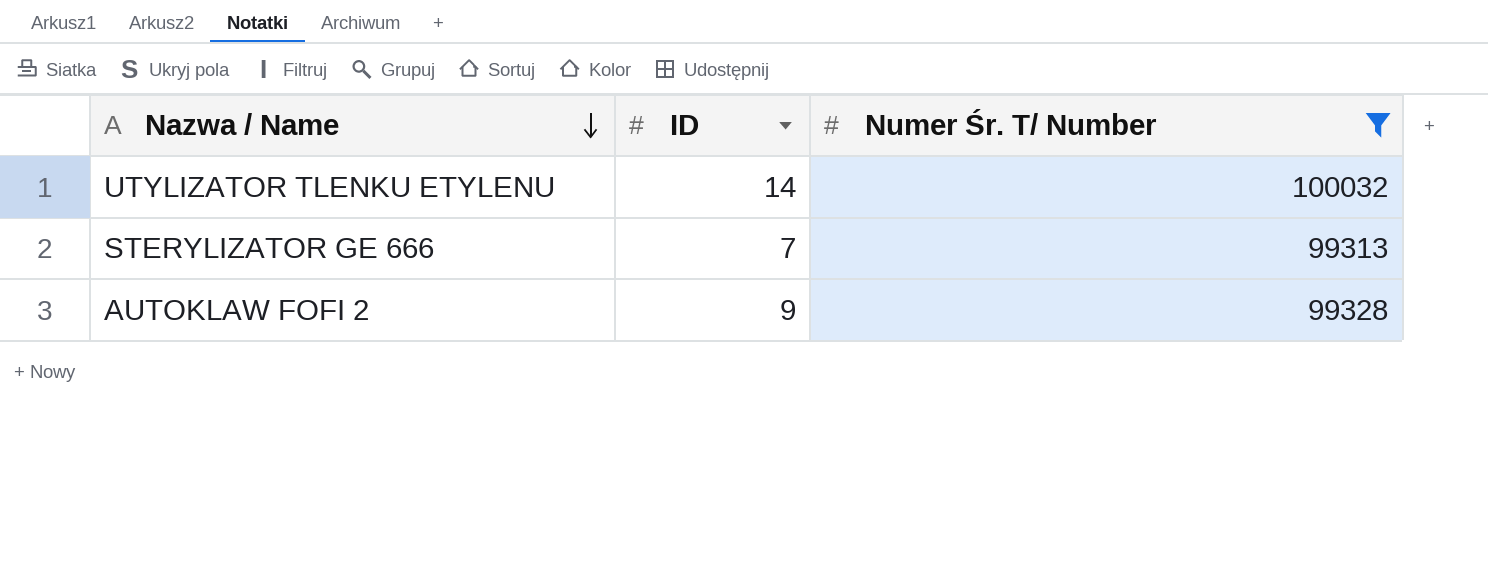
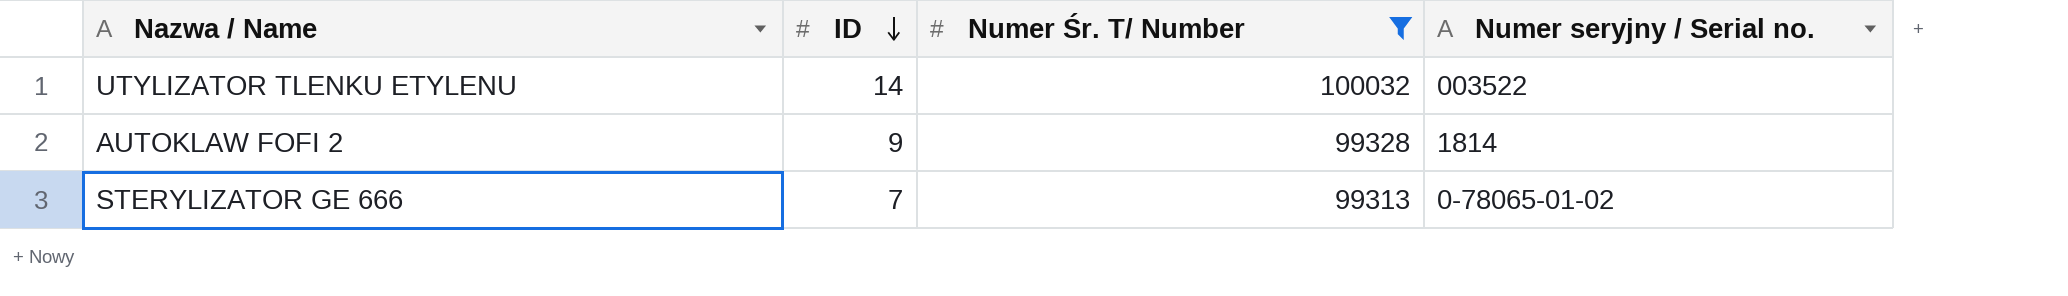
row order: Nazwa / Name descending -> ID descending
column Numer seryjny / Serial no. | position: none -> 4

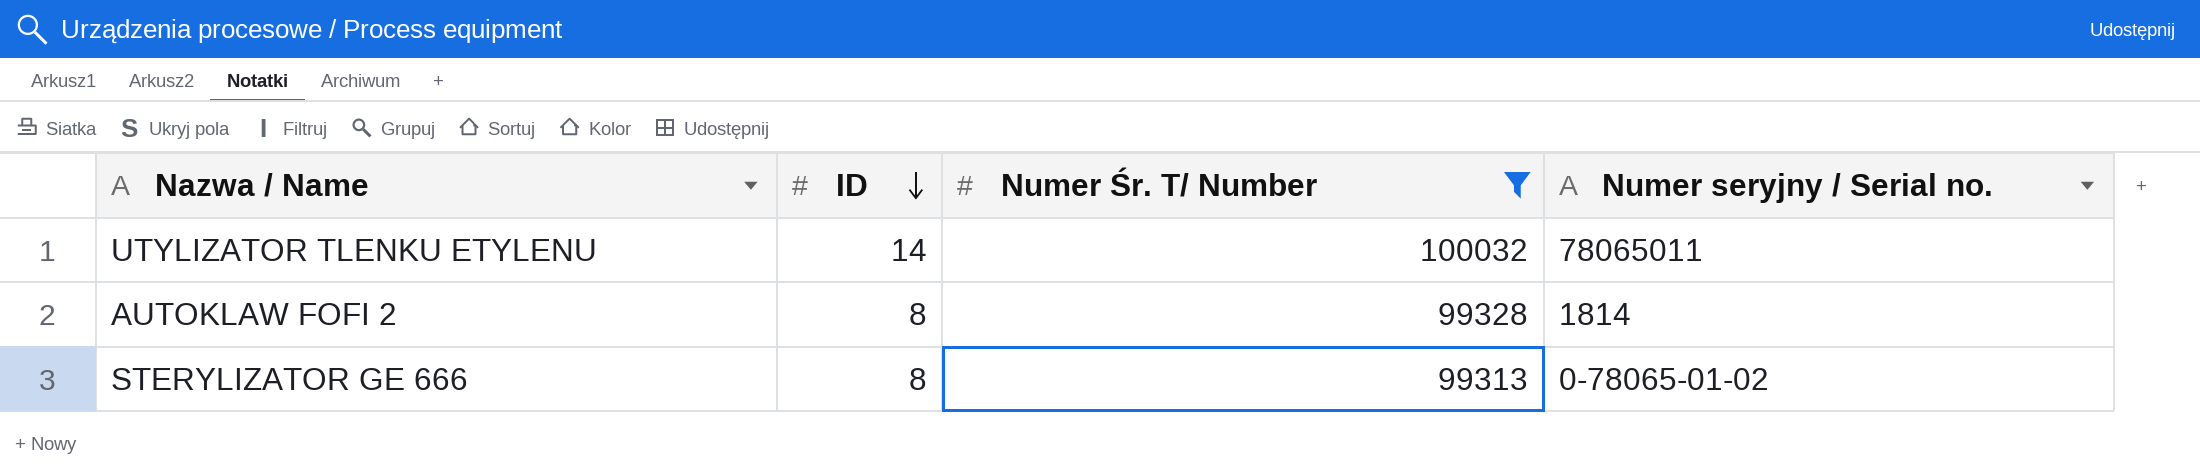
UTYLIZATOR TLENKU ETYLENU | Numer seryjny / Serial no.: 003522 -> 78065011
AUTOKLAW FOFI 2 | ID: 9 -> 8
STERYLIZATOR GE 666 | ID: 7 -> 8

